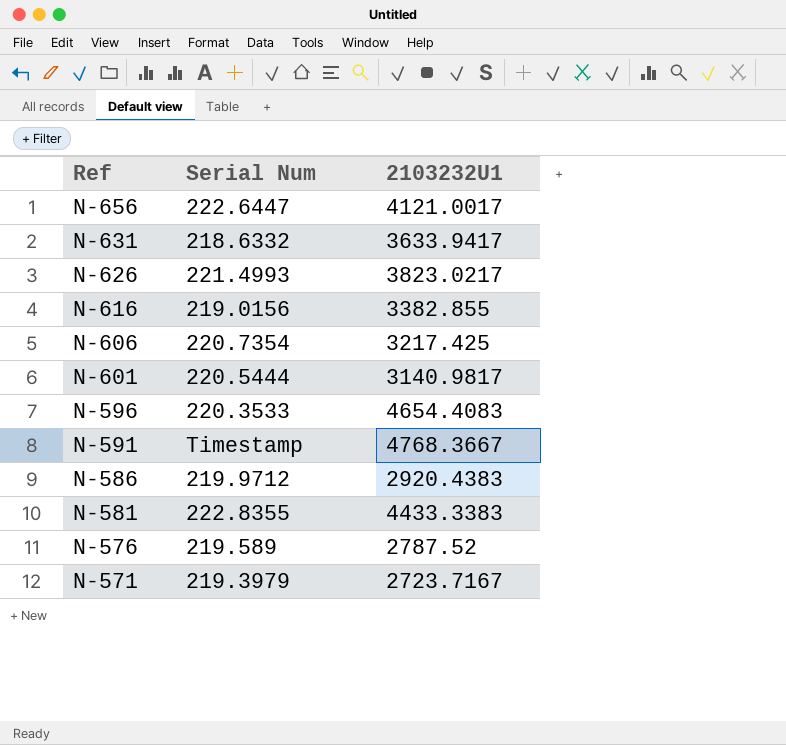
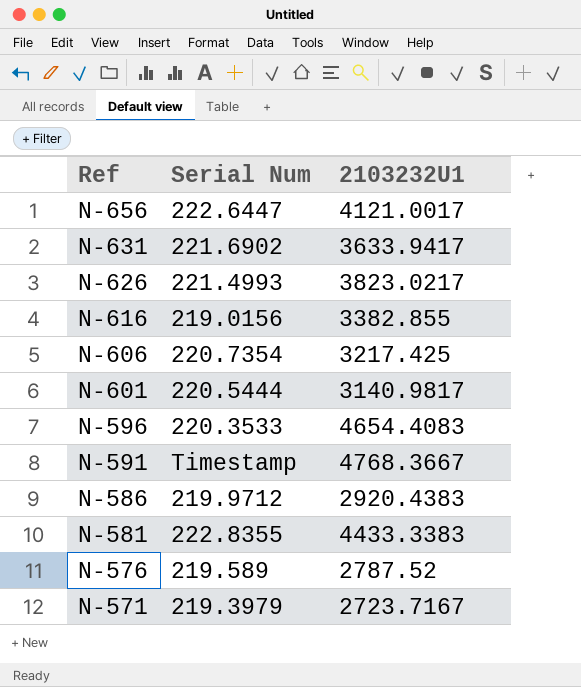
N-631 | Serial Num: 218.6332 -> 221.6902

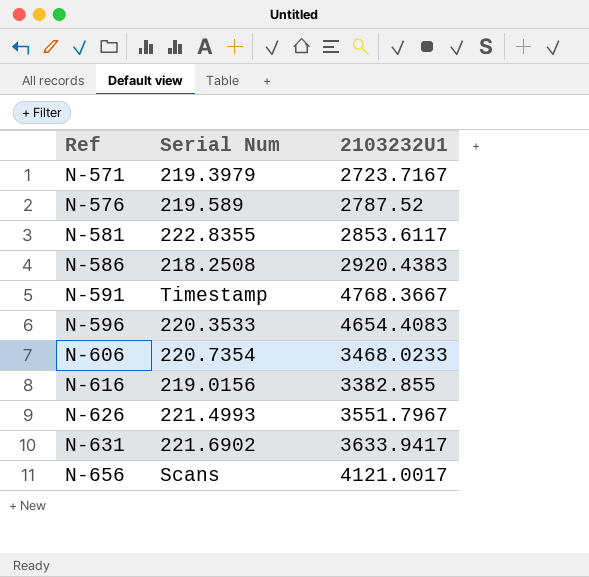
row order: Ref descending -> Ref ascending
row N-601: 220.5444 | 3140.9817 -> none
N-581 | 2103232U1: 4433.3383 -> 2853.6117
N-586 | Serial Num: 219.9712 -> 218.2508
N-606 | 2103232U1: 3217.425 -> 3468.0233
N-626 | 2103232U1: 3823.0217 -> 3551.7967
N-656 | Serial Num: 222.6447 -> Scans

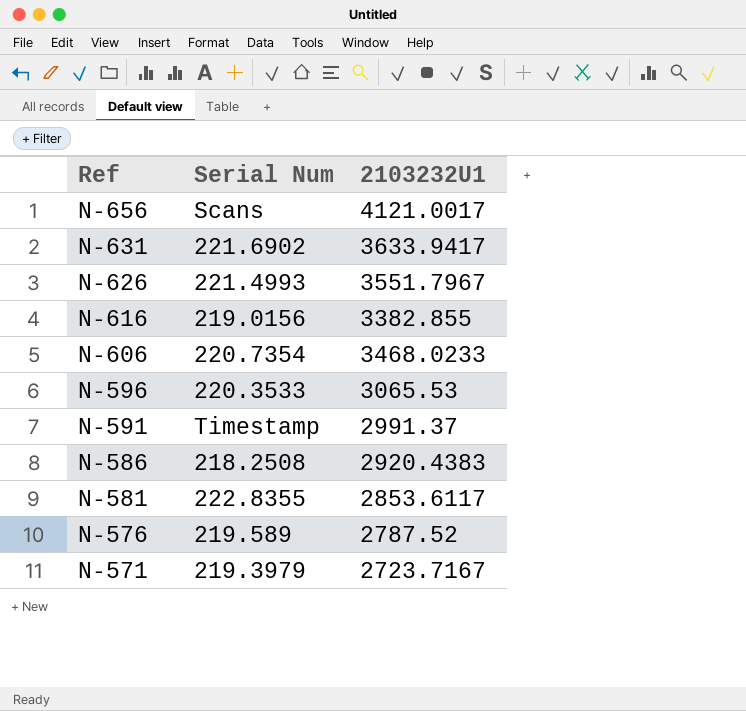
row order: Ref ascending -> Ref descending
N-596 | 2103232U1: 4654.4083 -> 3065.53
N-591 | 2103232U1: 4768.3667 -> 2991.37

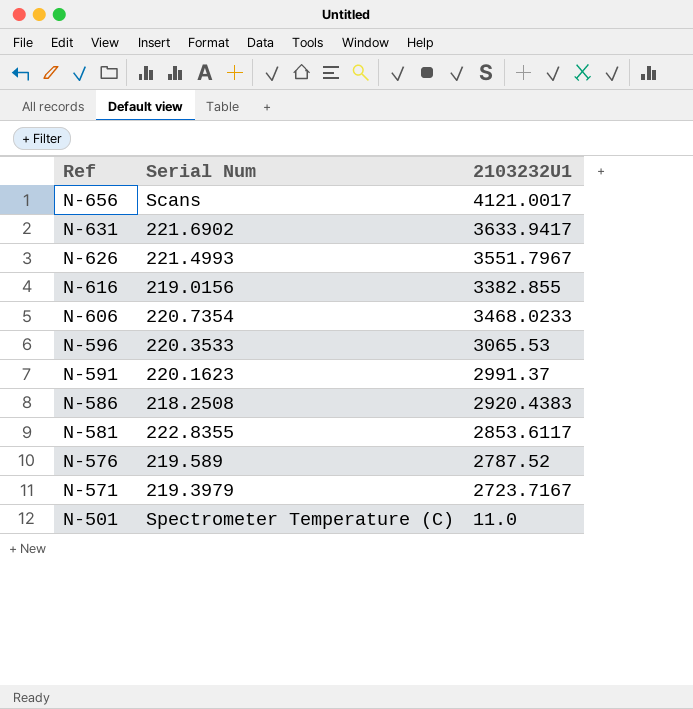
N-591 | Serial Num: Timestamp -> 220.1623
row N-501: none -> Spectrometer Temperature (C) | 11.0

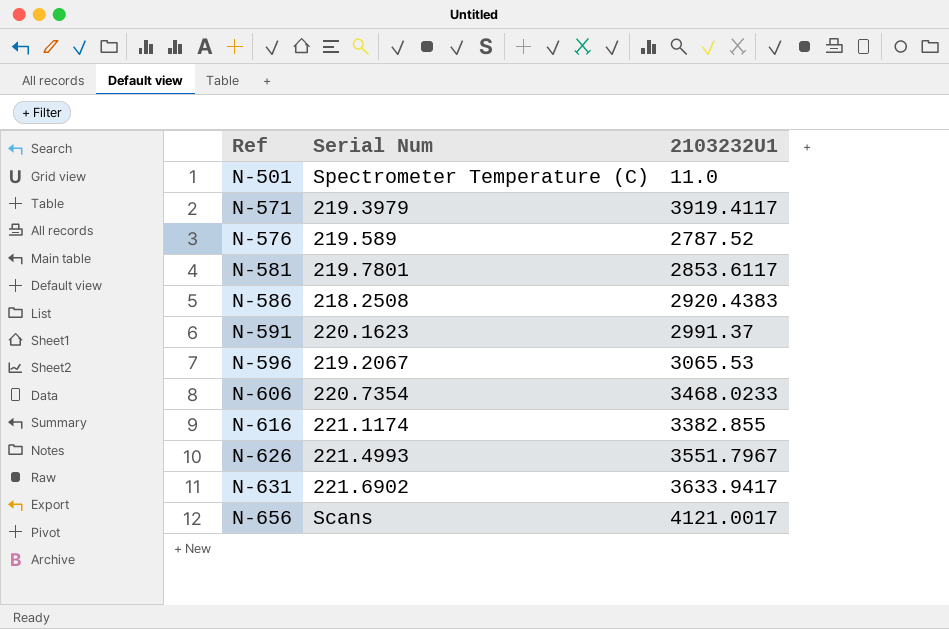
row order: Ref descending -> Ref ascending
N-571 | 2103232U1: 2723.7167 -> 3919.4117
N-581 | Serial Num: 222.8355 -> 219.7801
N-596 | Serial Num: 220.3533 -> 219.2067
N-616 | Serial Num: 219.0156 -> 221.1174

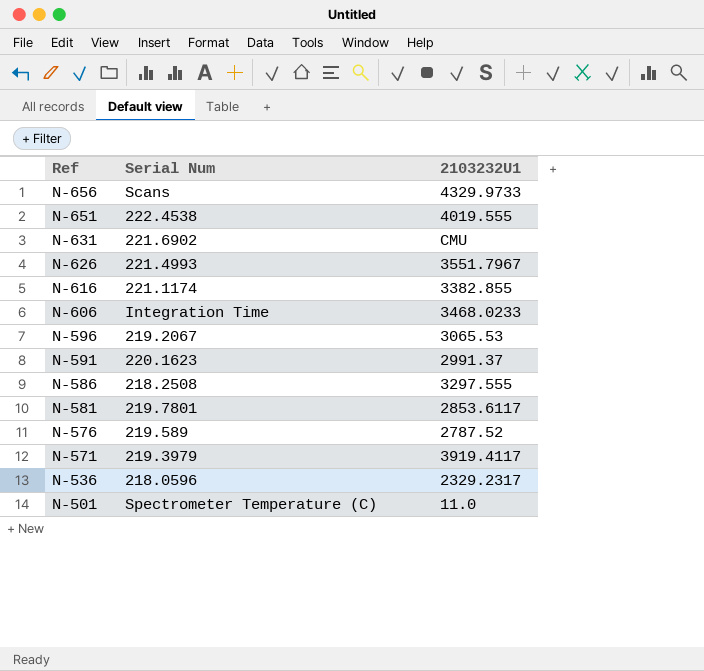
row order: Ref ascending -> Ref descending
N-656 | 2103232U1: 4121.0017 -> 4329.9733
row N-651: none -> 222.4538 | 4019.555
N-631 | 2103232U1: 3633.9417 -> CMU
N-606 | Serial Num: 220.7354 -> Integration Time
N-586 | 2103232U1: 2920.4383 -> 3297.555
row N-536: none -> 218.0596 | 2329.2317

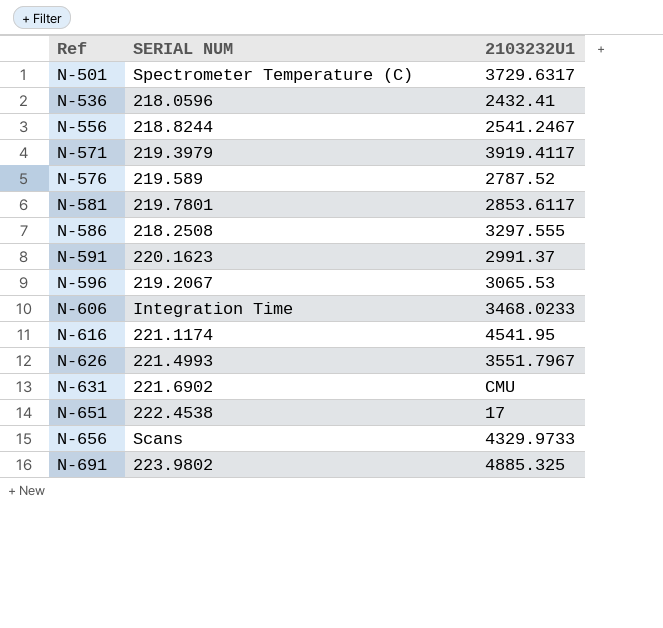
row order: Ref descending -> Ref ascending
column name: Serial Num -> SERIAL NUM
N-501 | 2103232U1: 11.0 -> 3729.6317
N-536 | 2103232U1: 2329.2317 -> 2432.41
row N-556: none -> 218.8244 | 2541.2467
N-616 | 2103232U1: 3382.855 -> 4541.95
N-651 | 2103232U1: 4019.555 -> 17
row N-691: none -> 223.9802 | 4885.325

